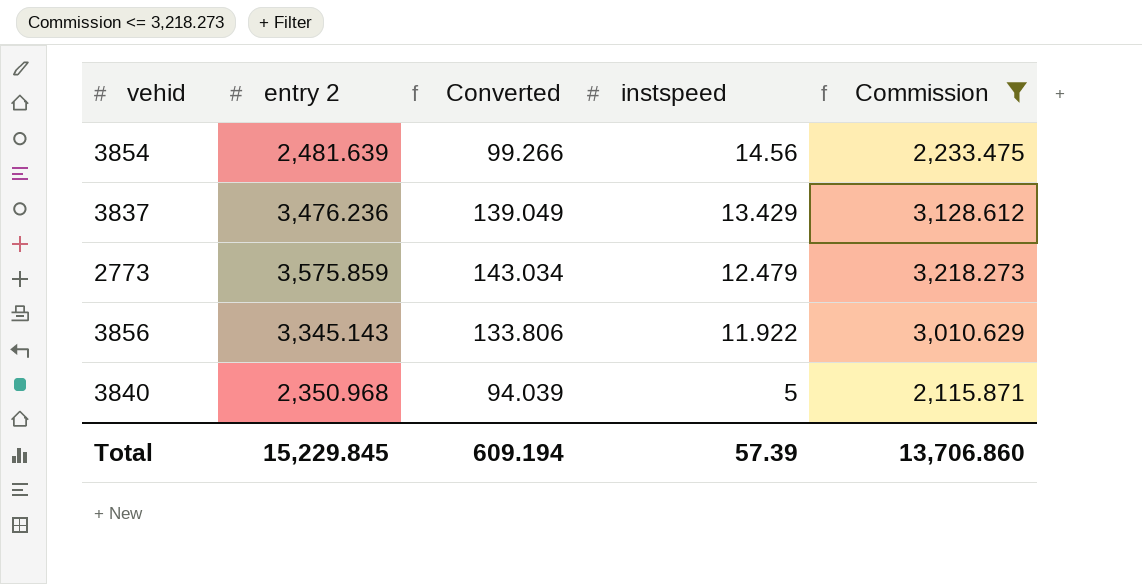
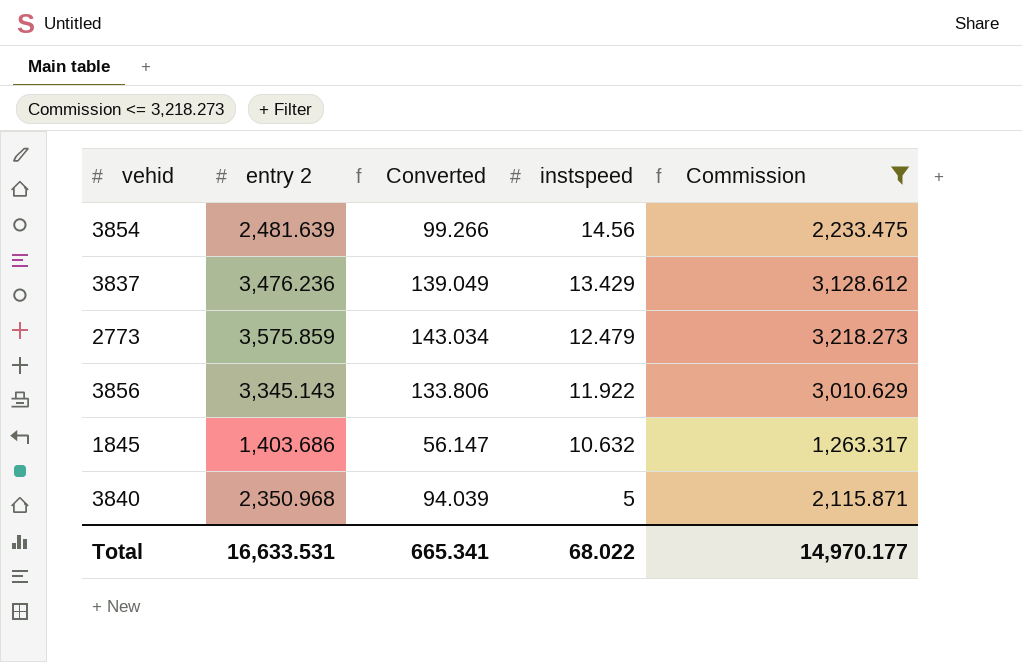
row 1845: none -> 1,403.686 | 56.147 | 10.632 | 1,263.317
Total | entry 2: 15,229.845 -> 16,633.531
Total | Converted: 609.194 -> 665.341
Total | instspeed: 57.39 -> 68.022
Total | Commission: 13,706.860 -> 14,970.177

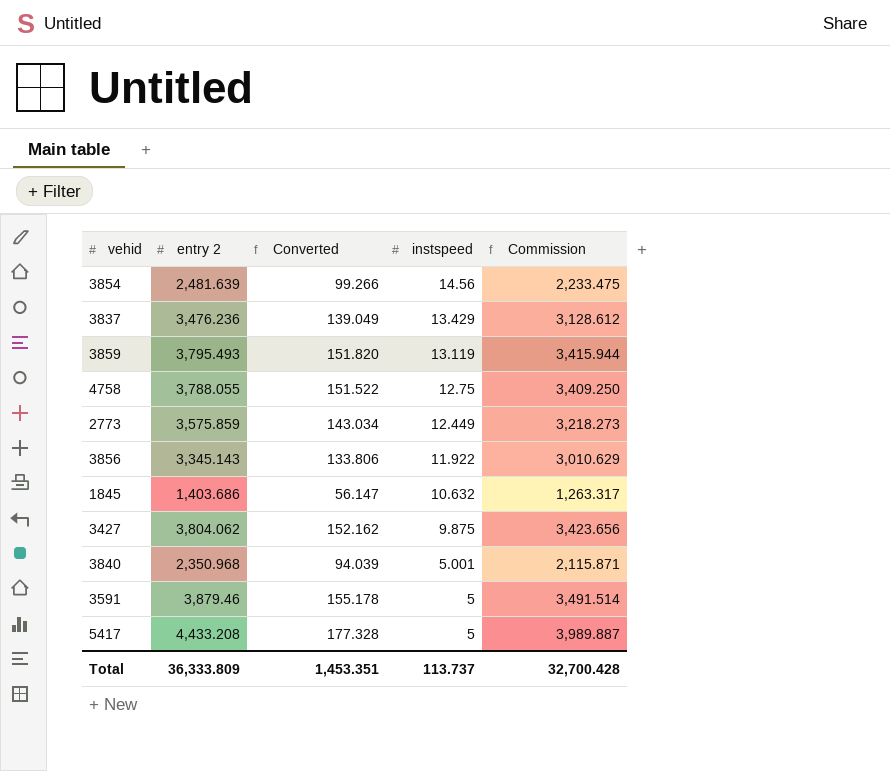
filter: Commission <= 3,218.273 -> none
2773 | instspeed: 12.479 -> 12.449
3840 | instspeed: 5 -> 5.001
Total | entry 2: 16,633.531 -> 36,333.809
Total | Converted: 665.341 -> 1,453.351
Total | instspeed: 68.022 -> 113.737
Total | Commission: 14,970.177 -> 32,700.428

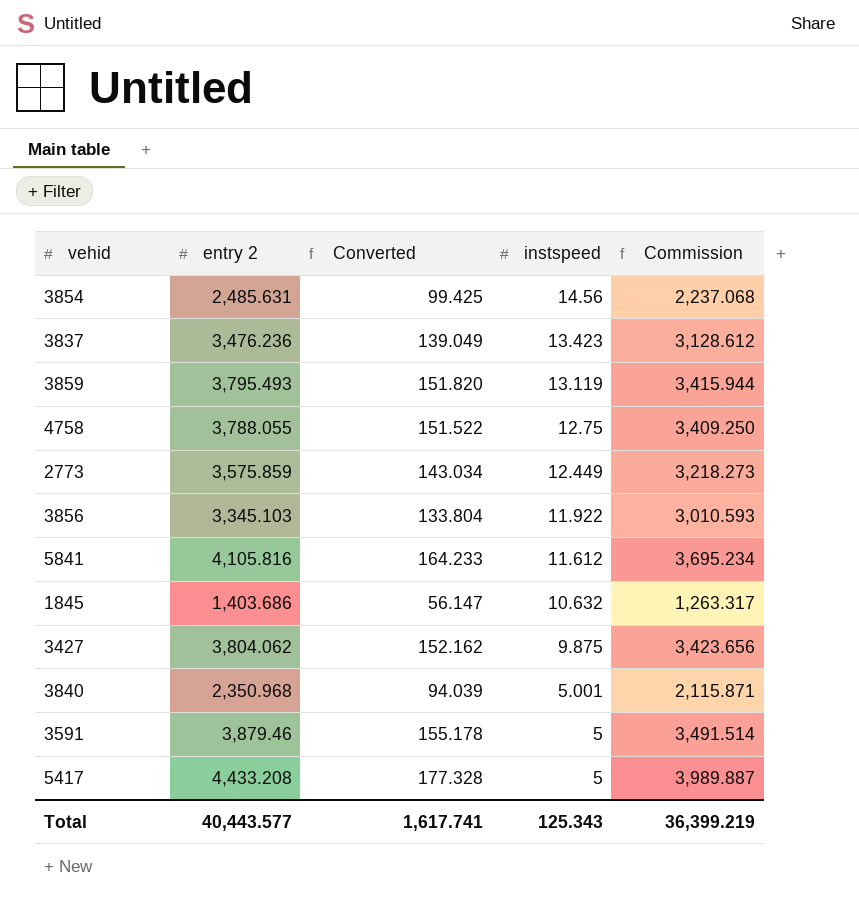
3854 | entry 2: 2,481.639 -> 2,485.631
3854 | Converted: 99.266 -> 99.425
3854 | Commission: 2,233.475 -> 2,237.068
3837 | instspeed: 13.429 -> 13.423
3856 | entry 2: 3,345.143 -> 3,345.103
3856 | Converted: 133.806 -> 133.804
3856 | Commission: 3,010.629 -> 3,010.593
row 5841: none -> 4,105.816 | 164.233 | 11.612 | 3,695.234
Total | entry 2: 36,333.809 -> 40,443.577
Total | Converted: 1,453.351 -> 1,617.741
Total | instspeed: 113.737 -> 125.343
Total | Commission: 32,700.428 -> 36,399.219

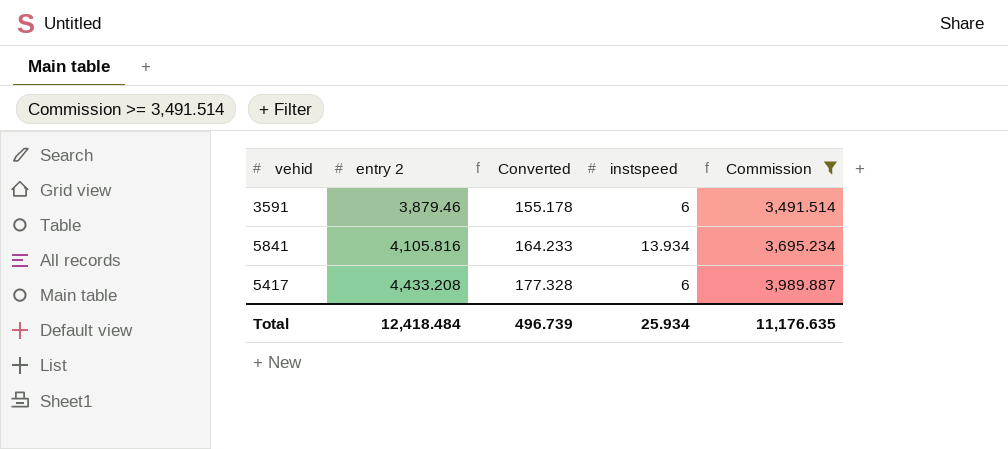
filter: none -> Commission >= 3,491.514
row order: instspeed descending -> entry 2 ascending
3591 | instspeed: 5 -> 6
5841 | instspeed: 11.612 -> 13.934
5417 | instspeed: 5 -> 6
Total | entry 2: 40,443.577 -> 12,418.484
Total | Converted: 1,617.741 -> 496.739
Total | instspeed: 125.343 -> 25.934
Total | Commission: 36,399.219 -> 11,176.635

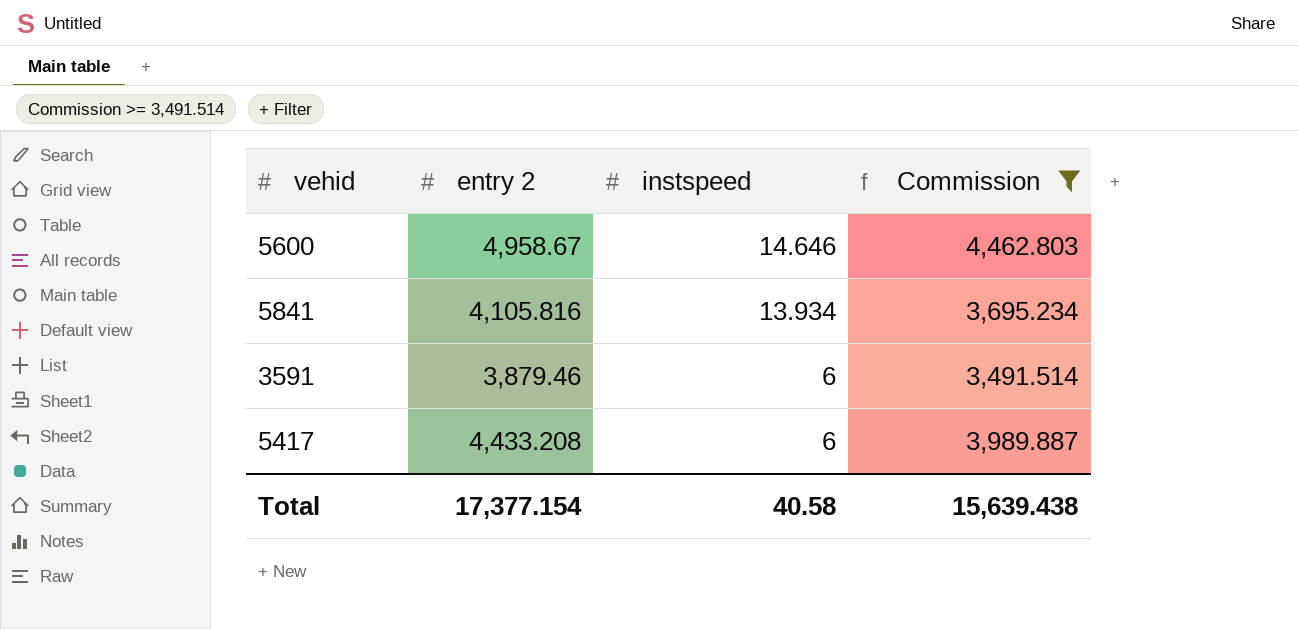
row order: entry 2 ascending -> instspeed descending
column Converted | formula: [entry 2] * 0.04 -> none
row 5600: none -> 4,958.67 | 14.646 | 4,462.803
Total | entry 2: 12,418.484 -> 17,377.154
Total | instspeed: 25.934 -> 40.58
Total | Commission: 11,176.635 -> 15,639.438

